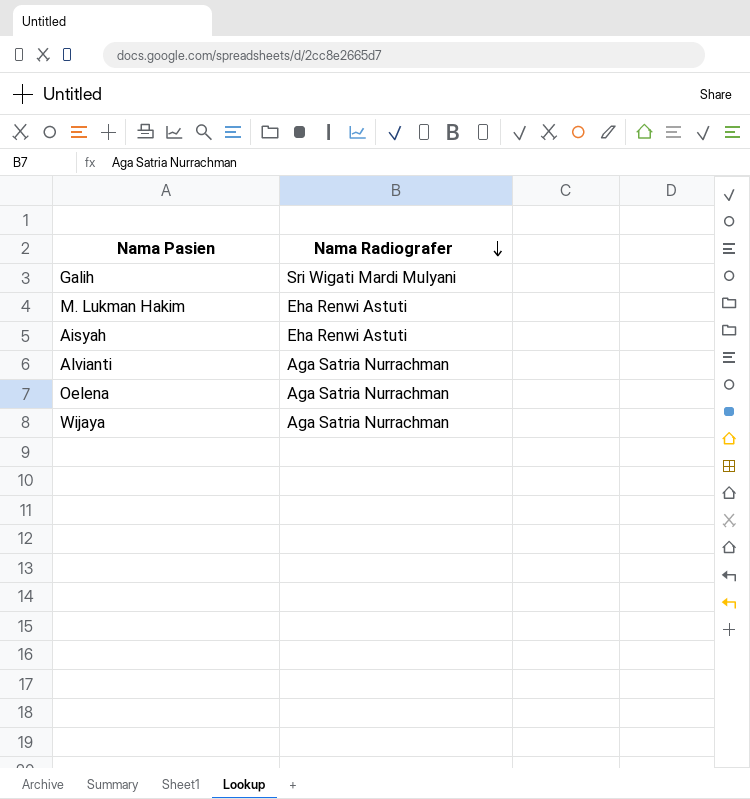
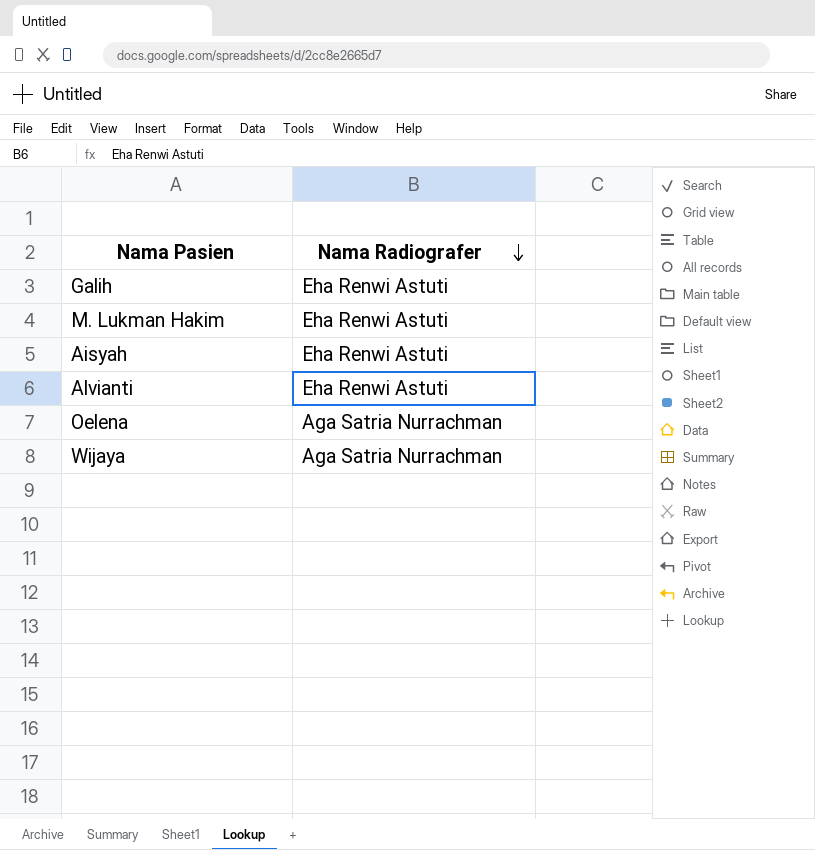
Galih | Nama Radiografer: Sri Wigati Mardi Mulyani -> Eha Renwi Astuti
Alvianti | Nama Radiografer: Aga Satria Nurrachman -> Eha Renwi Astuti

